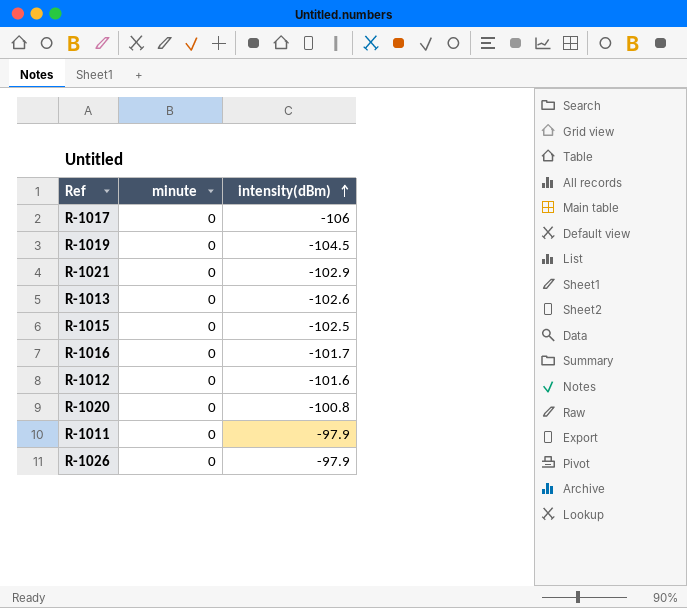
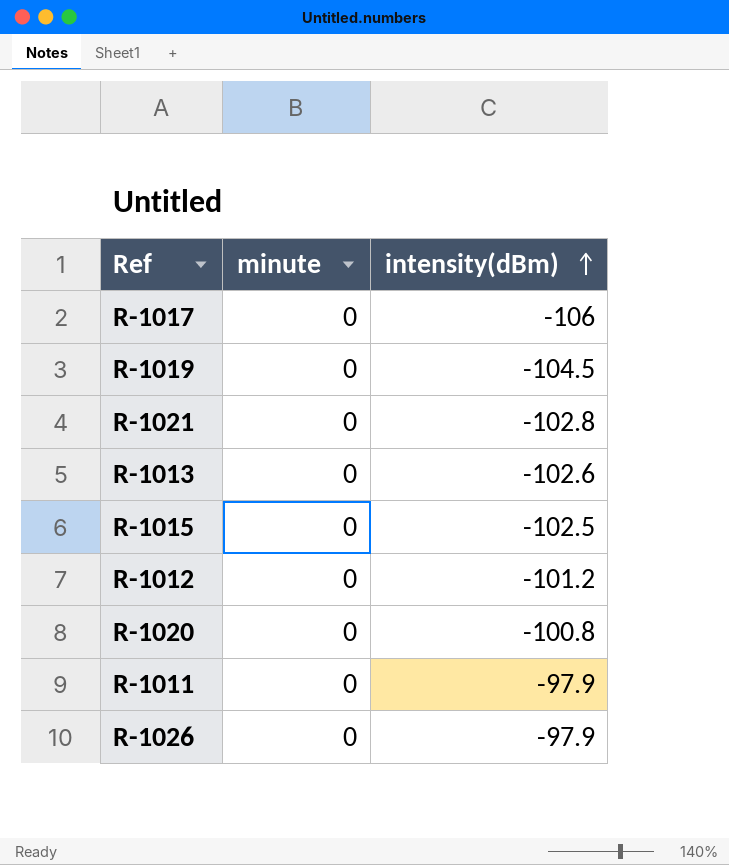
row R-1016: 0 | -101.7 -> none
R-1021 | intensity(dBm): -102.9 -> -102.8
R-1012 | intensity(dBm): -101.6 -> -101.2

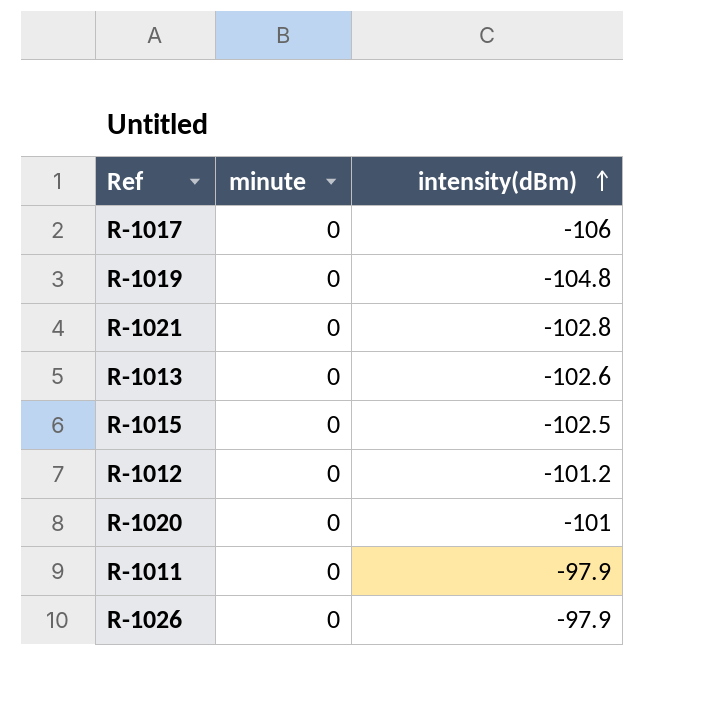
R-1019 | intensity(dBm): -104.5 -> -104.8
R-1020 | intensity(dBm): -100.8 -> -101

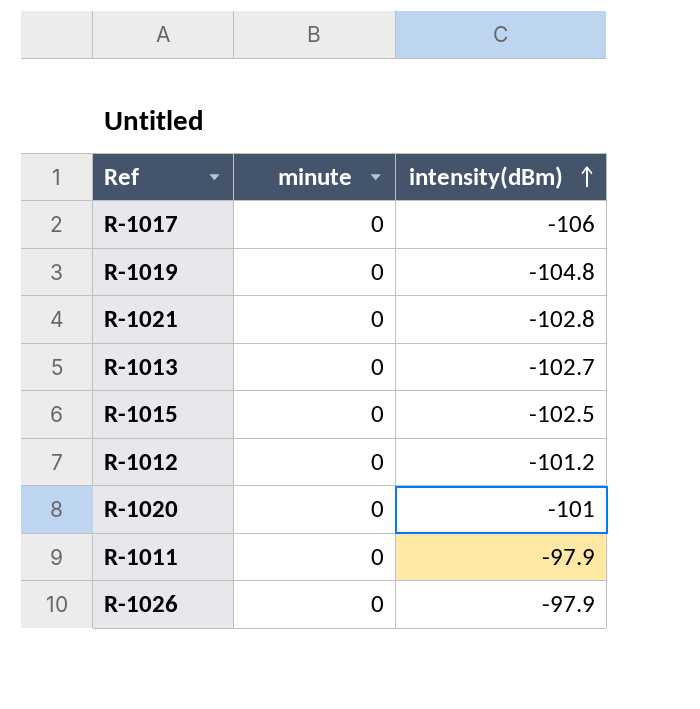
R-1013 | intensity(dBm): -102.6 -> -102.7

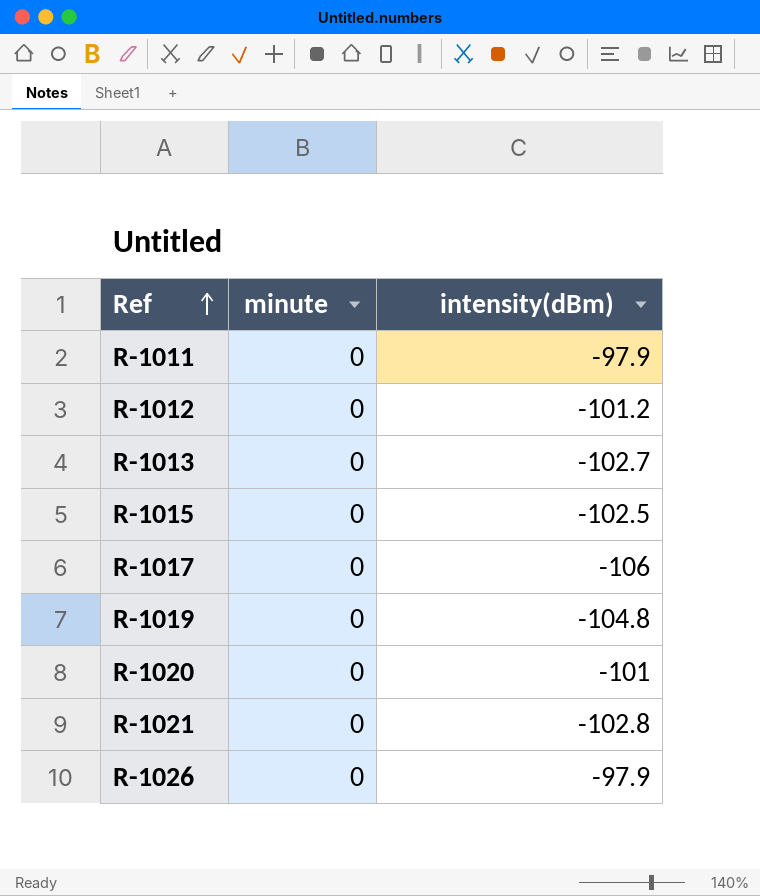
row order: intensity(dBm) ascending -> Ref ascending

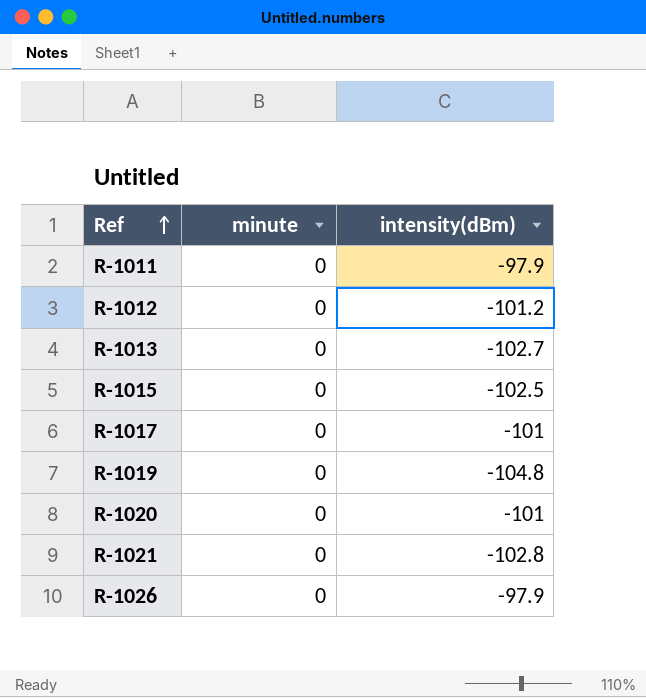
R-1017 | intensity(dBm): -106 -> -101

